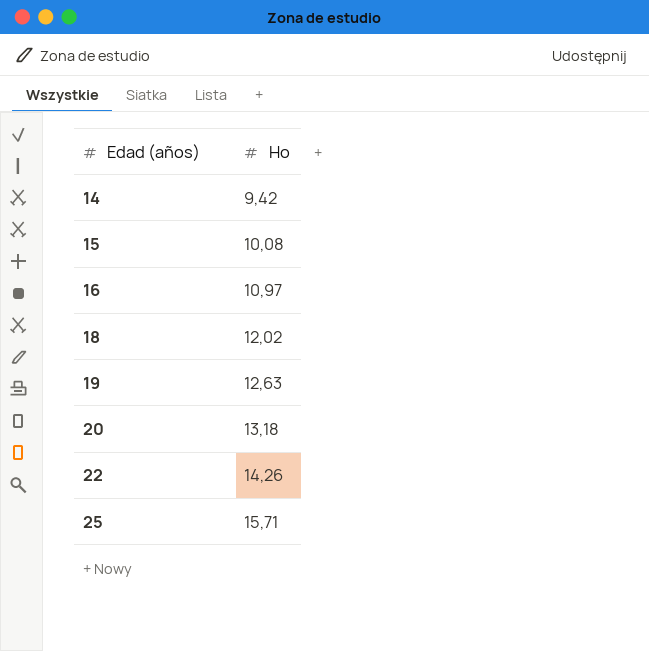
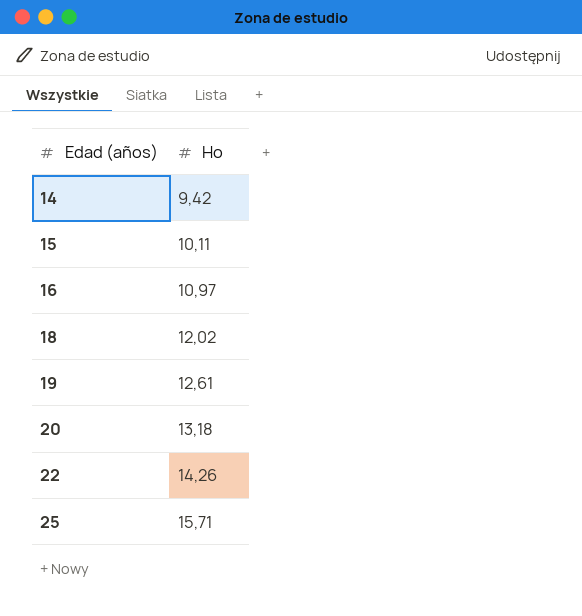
15 | Ho: 10,08 -> 10,11
19 | Ho: 12,63 -> 12,61

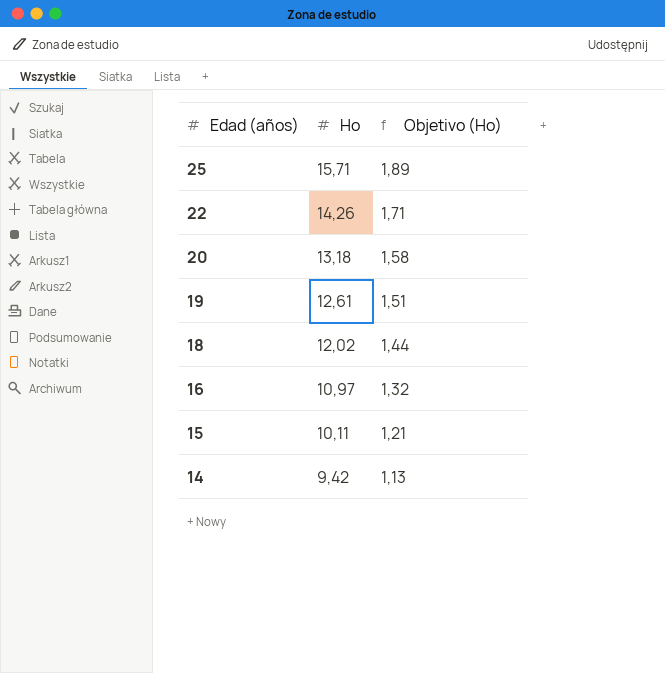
row order: Edad (años) ascending -> Edad (años) descending
column Objetivo (Ho) | formula: none -> [Ho] * 0,12

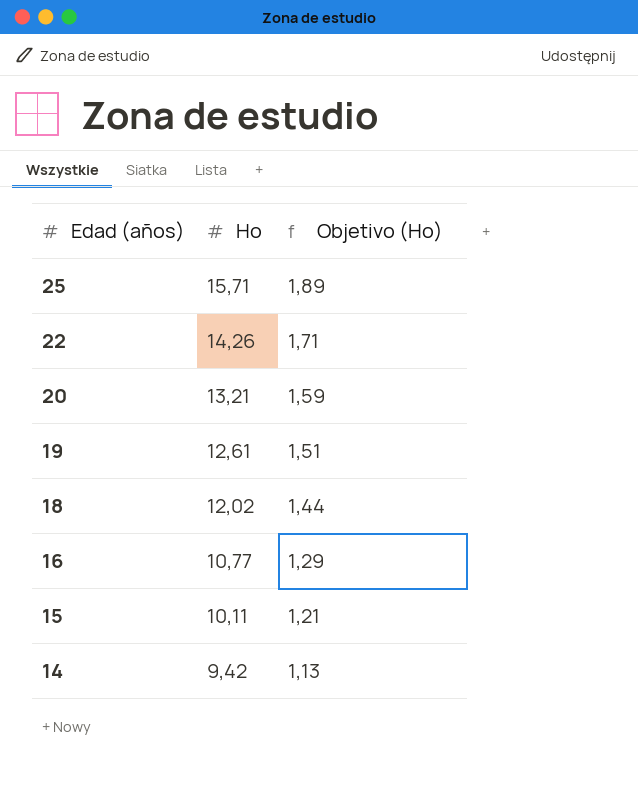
20 | Ho: 13,18 -> 13,21
20 | Objetivo (Ho): 1,58 -> 1,59
16 | Ho: 10,97 -> 10,77
16 | Objetivo (Ho): 1,32 -> 1,29

